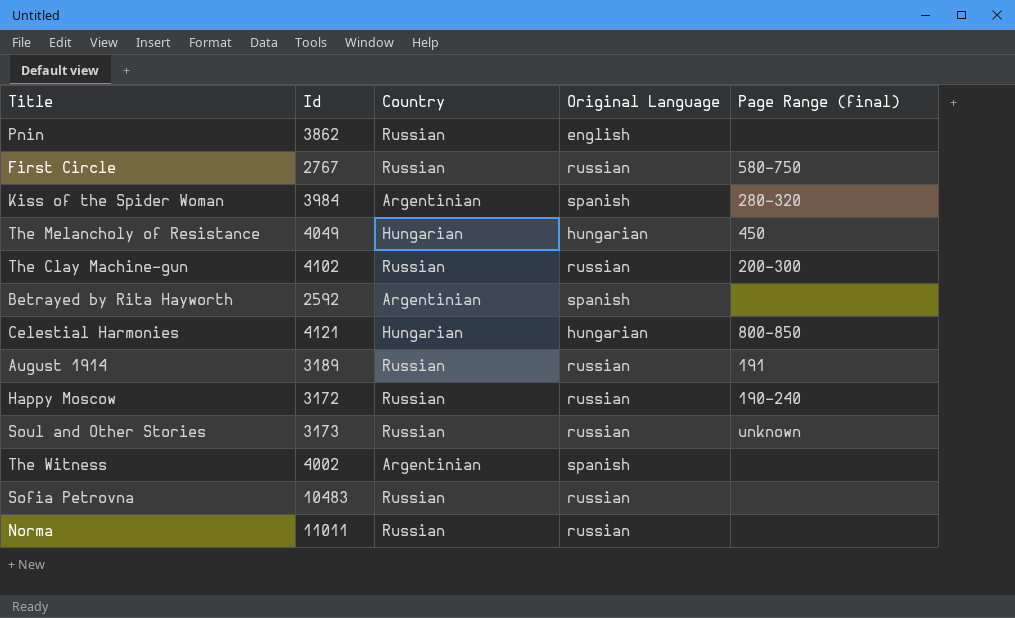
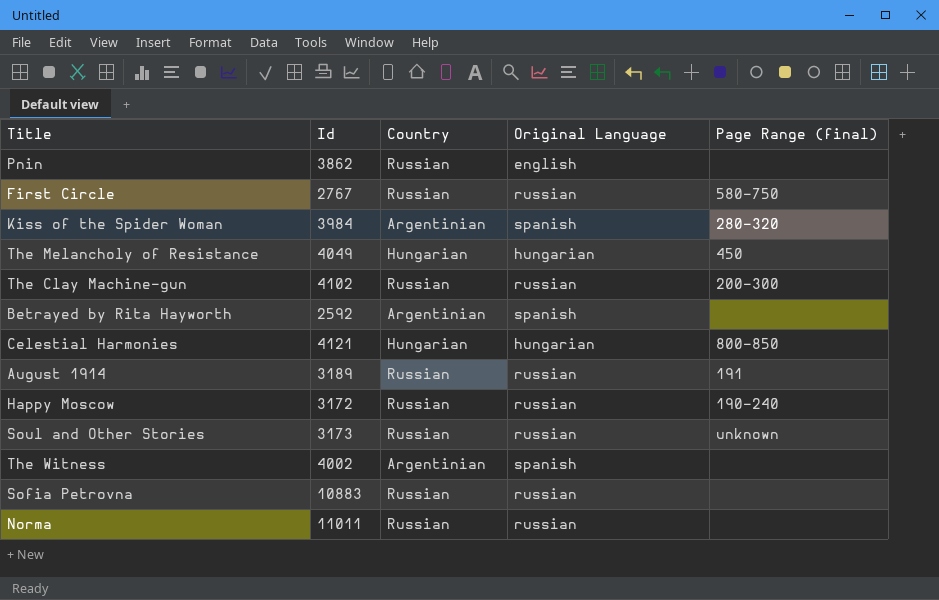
Sofia Petrovna | Id: 10483 -> 10883

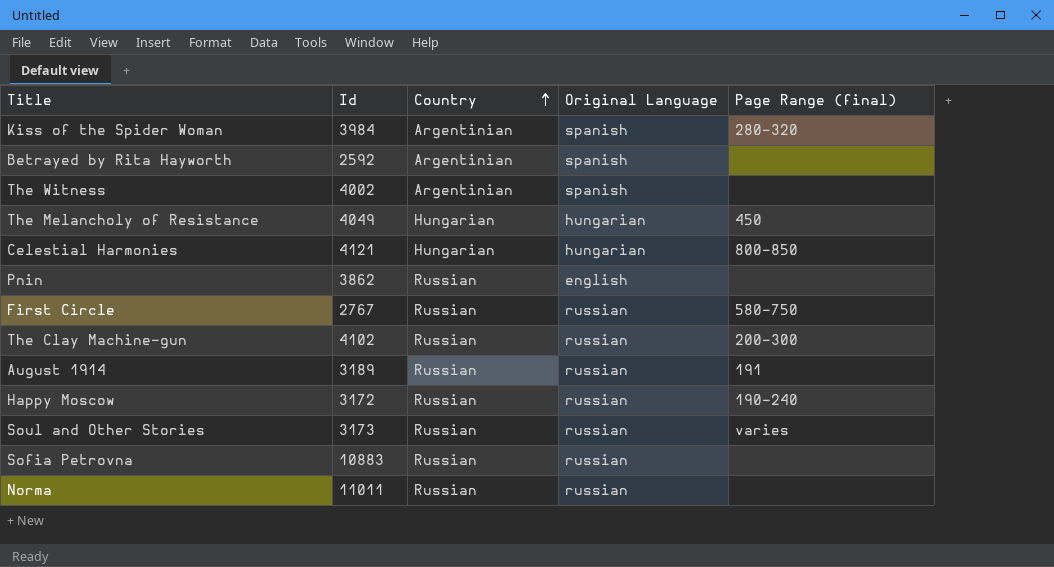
row order: none -> Country ascending
Soul and Other Stories | Page Range (final): unknown -> varies

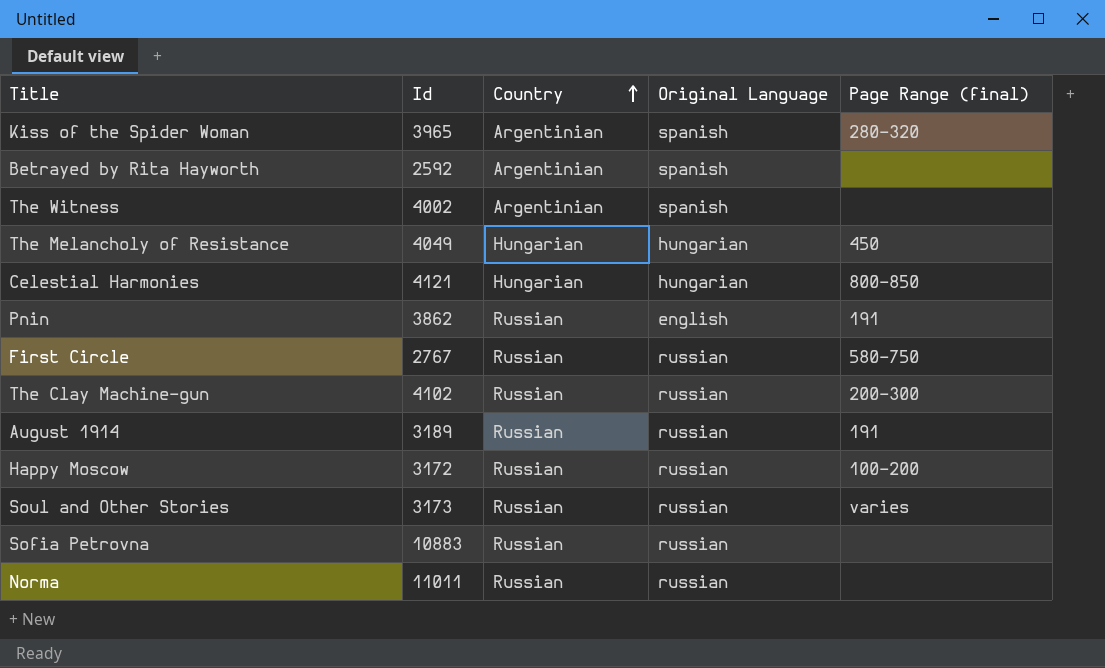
Kiss of the Spider Woman | Id: 3984 -> 3965
Pnin | Page Range (final): none -> 191
Happy Moscow | Page Range (final): 190-240 -> 100-200

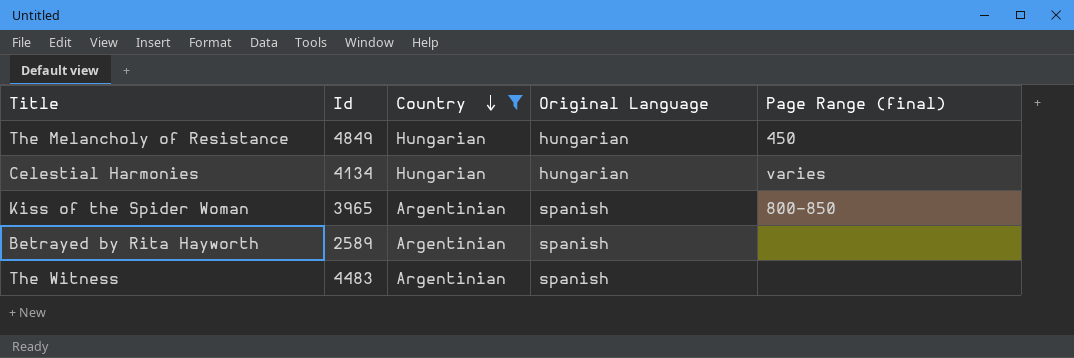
filter: none -> Country != Russian
row order: Country ascending -> Country descending
The Melancholy of Resistance | Id: 4049 -> 4849
Celestial Harmonies | Id: 4121 -> 4134
Celestial Harmonies | Page Range (final): 800-850 -> varies
Kiss of the Spider Woman | Page Range (final): 280-320 -> 800-850
Betrayed by Rita Hayworth | Id: 2592 -> 2589
The Witness | Id: 4002 -> 4483

